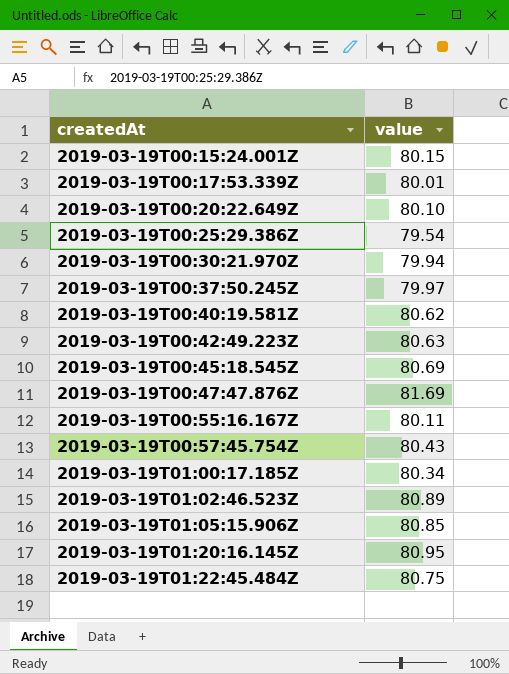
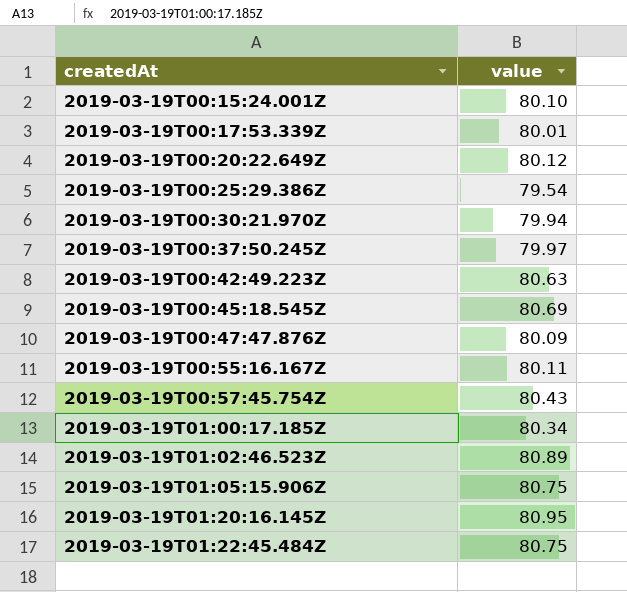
row 2019-03-19T00:40:19.581Z: 80.62 -> none
2019-03-19T00:15:24.001Z | value: 80.15 -> 80.10
2019-03-19T00:20:22.649Z | value: 80.10 -> 80.12
2019-03-19T00:47:47.876Z | value: 81.69 -> 80.09
2019-03-19T01:05:15.906Z | value: 80.85 -> 80.75

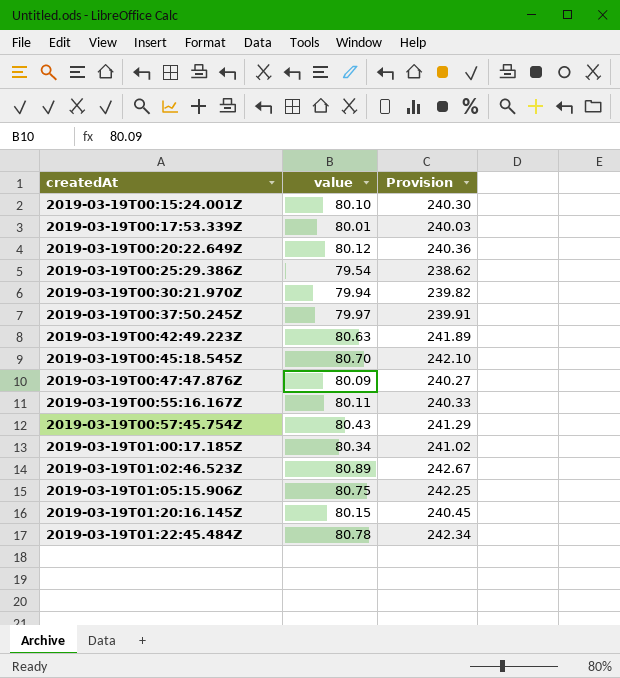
column Provision | formula: none -> [value] * 3
2019-03-19T00:45:18.545Z | value: 80.69 -> 80.70
2019-03-19T01:20:16.145Z | value: 80.95 -> 80.15
2019-03-19T01:22:45.484Z | value: 80.75 -> 80.78

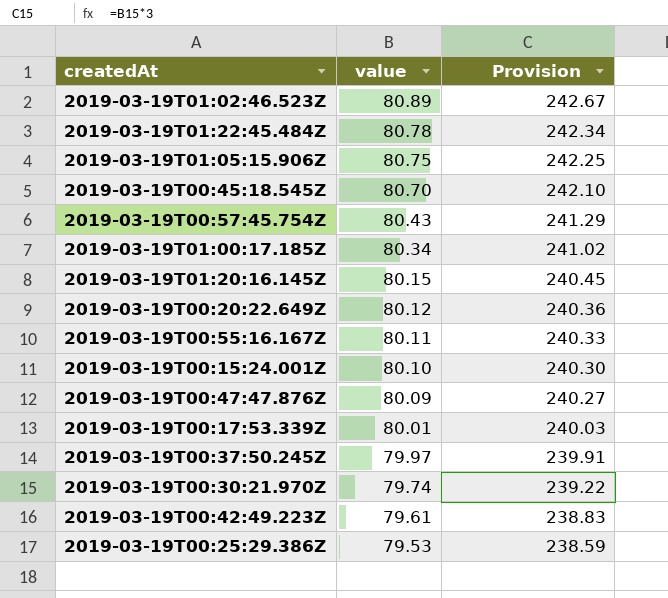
row order: createdAt ascending -> value descending
2019-03-19T00:30:21.970Z | value: 79.94 -> 79.74
2019-03-19T00:30:21.970Z | Provision: 239.82 -> 239.22
2019-03-19T00:42:49.223Z | value: 80.63 -> 79.61
2019-03-19T00:42:49.223Z | Provision: 241.89 -> 238.83
2019-03-19T00:25:29.386Z | value: 79.54 -> 79.53
2019-03-19T00:25:29.386Z | Provision: 238.62 -> 238.59

